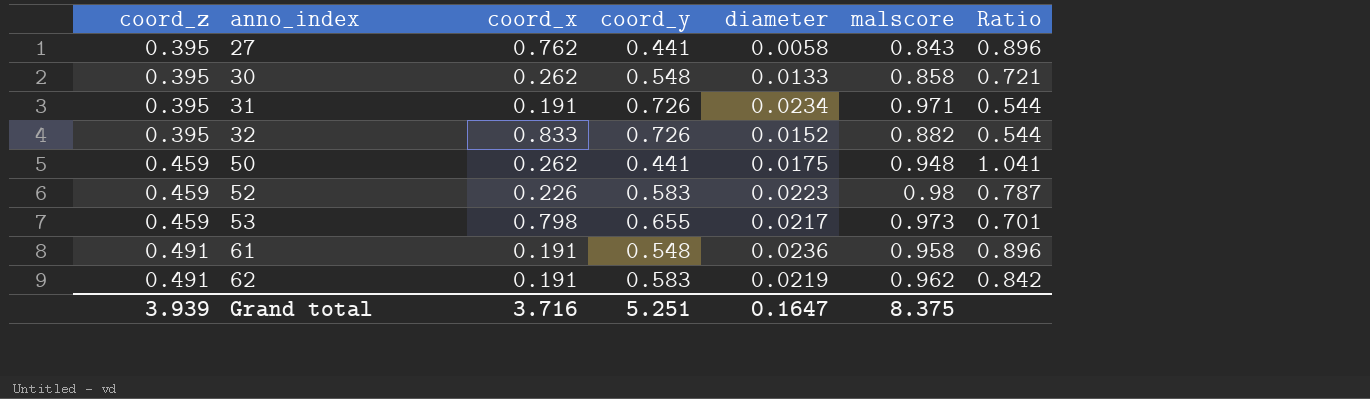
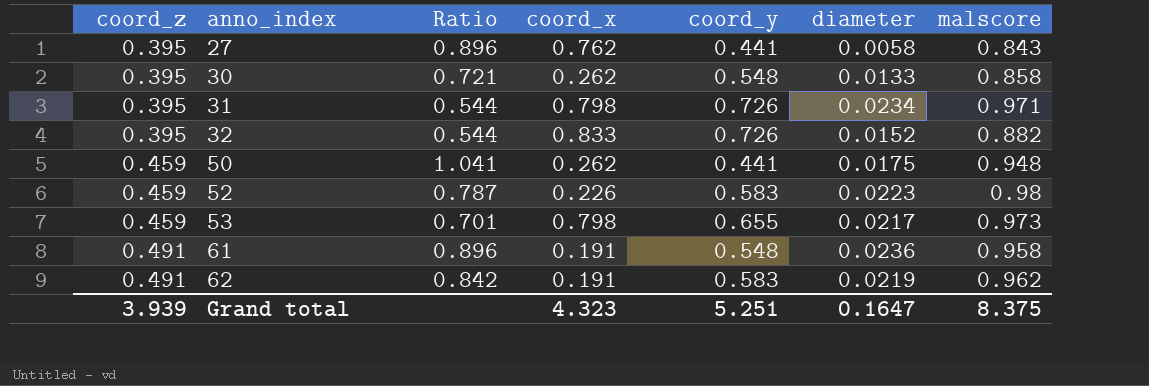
column Ratio | position: 7 -> 3
31 | coord_x: 0.191 -> 0.798
Grand total | coord_x: 3.716 -> 4.323

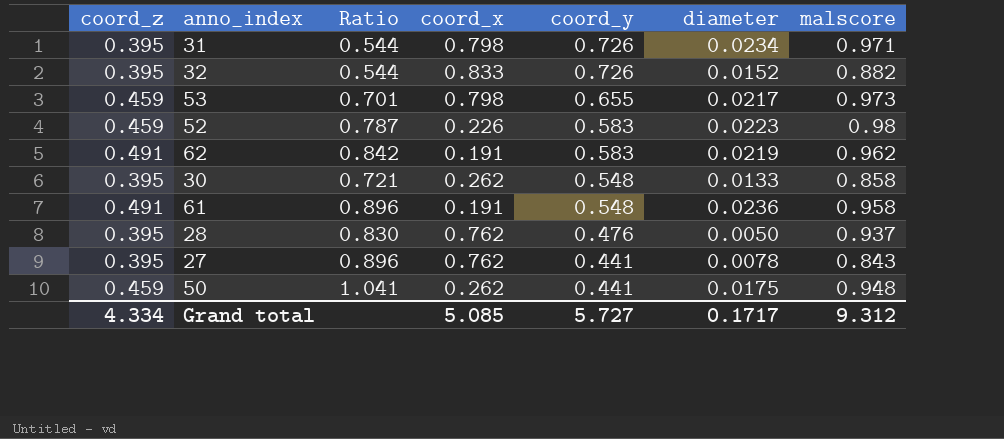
row order: coord_z ascending -> coord_y descending
row 28: none -> 0.395 | 0.830 | 0.762 | 0.476 | 0.0050 | 0.937
27 | diameter: 0.0058 -> 0.0078
Grand total | coord_z: 3.939 -> 4.334
Grand total | coord_x: 4.323 -> 5.085
Grand total | coord_y: 5.251 -> 5.727
Grand total | diameter: 0.1647 -> 0.1717
Grand total | malscore: 8.375 -> 9.312

